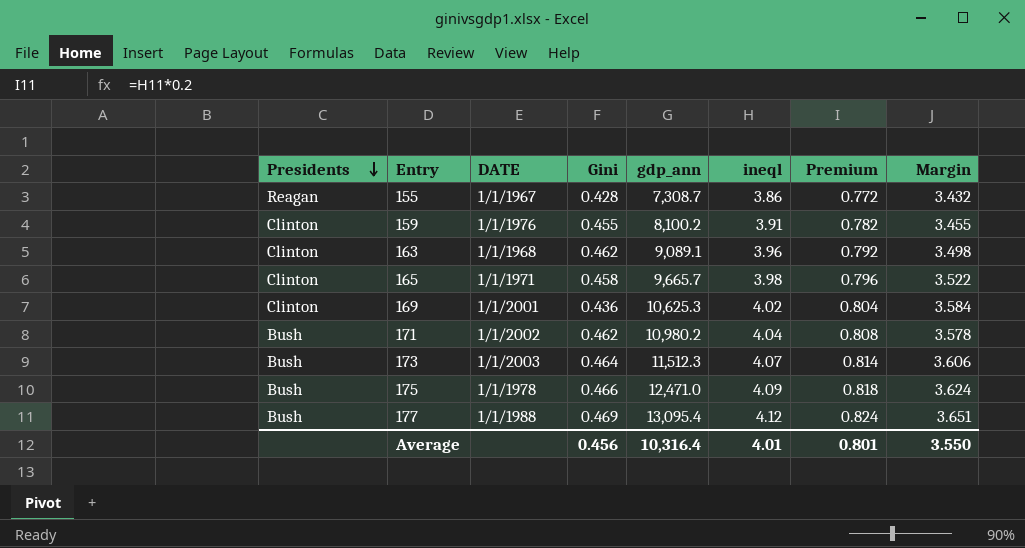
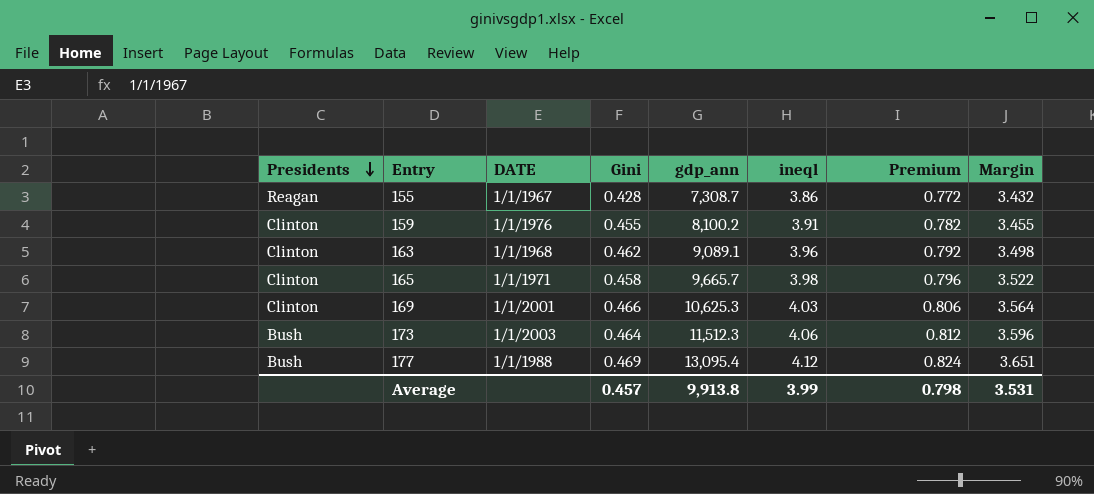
row 171: Bush | 1/1/2002 | 0.462 | 10,980.2 | 4.04 | 0.808 | 3.578 -> none
row 175: Bush | 1/1/1978 | 0.466 | 12,471.0 | 4.09 | 0.818 | 3.624 -> none
169 | Gini: 0.436 -> 0.466
169 | ineql: 4.02 -> 4.03
169 | Premium: 0.804 -> 0.806
169 | Margin: 3.584 -> 3.564
173 | ineql: 4.07 -> 4.06
173 | Premium: 0.814 -> 0.812
173 | Margin: 3.606 -> 3.596
Average | Gini: 0.456 -> 0.457
Average | gdp_ann: 10,316.4 -> 9,913.8
Average | ineql: 4.01 -> 3.99
Average | Premium: 0.801 -> 0.798
Average | Margin: 3.550 -> 3.531

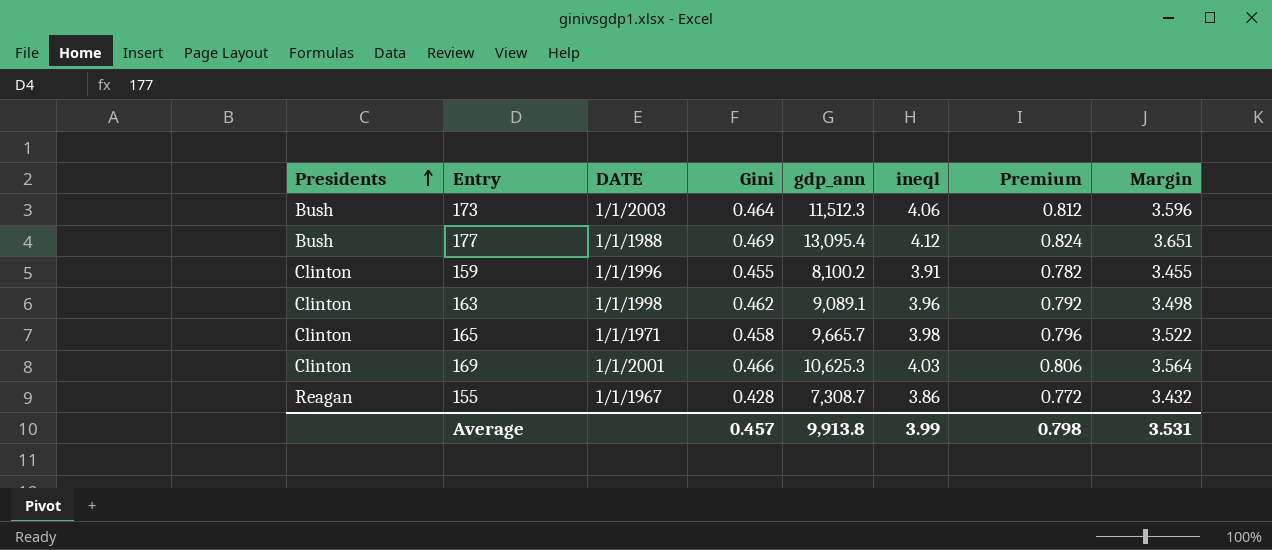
row order: Presidents descending -> Presidents ascending
159 | DATE: 1/1/1976 -> 1/1/1996
163 | DATE: 1/1/1968 -> 1/1/1998

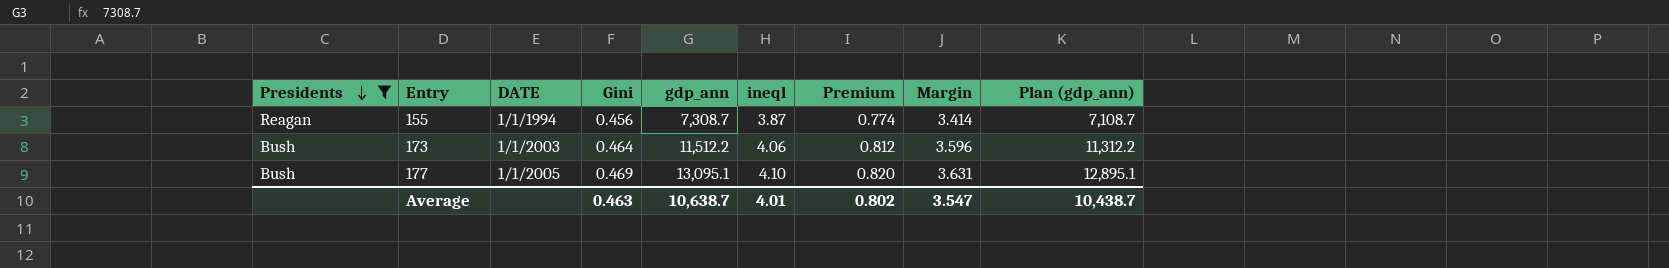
filter: none -> Presidents != Clinton
row order: Presidents ascending -> Presidents descending
column Plan (gdp_ann) | formula: none -> [gdp_ann] - 200
155 | DATE: 1/1/1967 -> 1/1/1994
155 | Gini: 0.428 -> 0.456
155 | ineql: 3.86 -> 3.87
155 | Premium: 0.772 -> 0.774
155 | Margin: 3.432 -> 3.414
173 | gdp_ann: 11,512.3 -> 11,512.2
177 | DATE: 1/1/1988 -> 1/1/2005
177 | gdp_ann: 13,095.4 -> 13,095.1
177 | ineql: 4.12 -> 4.10
177 | Premium: 0.824 -> 0.820
177 | Margin: 3.651 -> 3.631
Average | Gini: 0.457 -> 0.463
Average | gdp_ann: 9,913.8 -> 10,638.7
Average | ineql: 3.99 -> 4.01
Average | Premium: 0.798 -> 0.802
Average | Margin: 3.531 -> 3.547

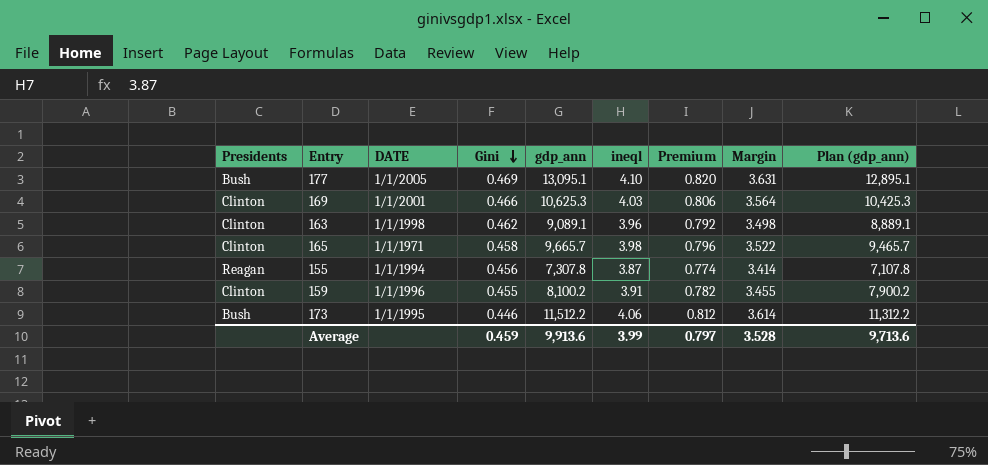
filter: Presidents != Clinton -> none
row order: Presidents descending -> Gini descending
155 | gdp_ann: 7,308.7 -> 7,307.8
155 | Plan (gdp_ann): 7,108.7 -> 7,107.8
173 | DATE: 1/1/2003 -> 1/1/1995
173 | Gini: 0.464 -> 0.446
173 | Margin: 3.596 -> 3.614
Average | Gini: 0.463 -> 0.459
Average | gdp_ann: 10,638.7 -> 9,913.6
Average | ineql: 4.01 -> 3.99
Average | Premium: 0.802 -> 0.797
Average | Margin: 3.547 -> 3.528
Average | Plan (gdp_ann): 10,438.7 -> 9,713.6

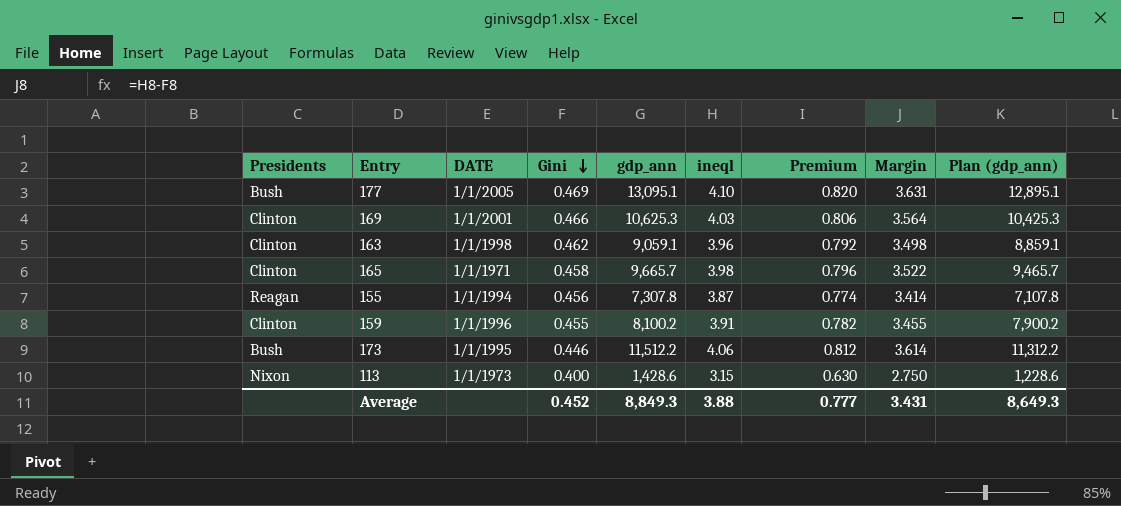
163 | gdp_ann: 9,089.1 -> 9,059.1
163 | Plan (gdp_ann): 8,889.1 -> 8,859.1
row 113: none -> Nixon | 1/1/1973 | 0.400 | 1,428.6 | 3.15 | 0.630 | 2.750 | 1,228.6
Average | Gini: 0.459 -> 0.452
Average | gdp_ann: 9,913.6 -> 8,849.3
Average | ineql: 3.99 -> 3.88
Average | Premium: 0.797 -> 0.777
Average | Margin: 3.528 -> 3.431
Average | Plan (gdp_ann): 9,713.6 -> 8,649.3

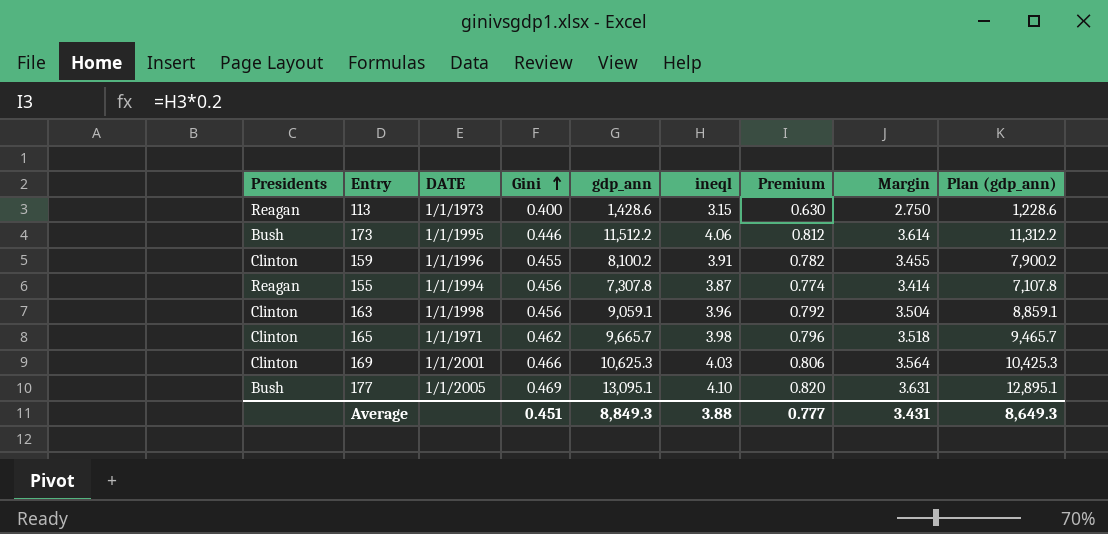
row order: Gini descending -> Gini ascending
113 | Presidents: Nixon -> Reagan
163 | Gini: 0.462 -> 0.456
163 | Margin: 3.498 -> 3.504
165 | Gini: 0.458 -> 0.462
165 | Margin: 3.522 -> 3.518
Average | Gini: 0.452 -> 0.451

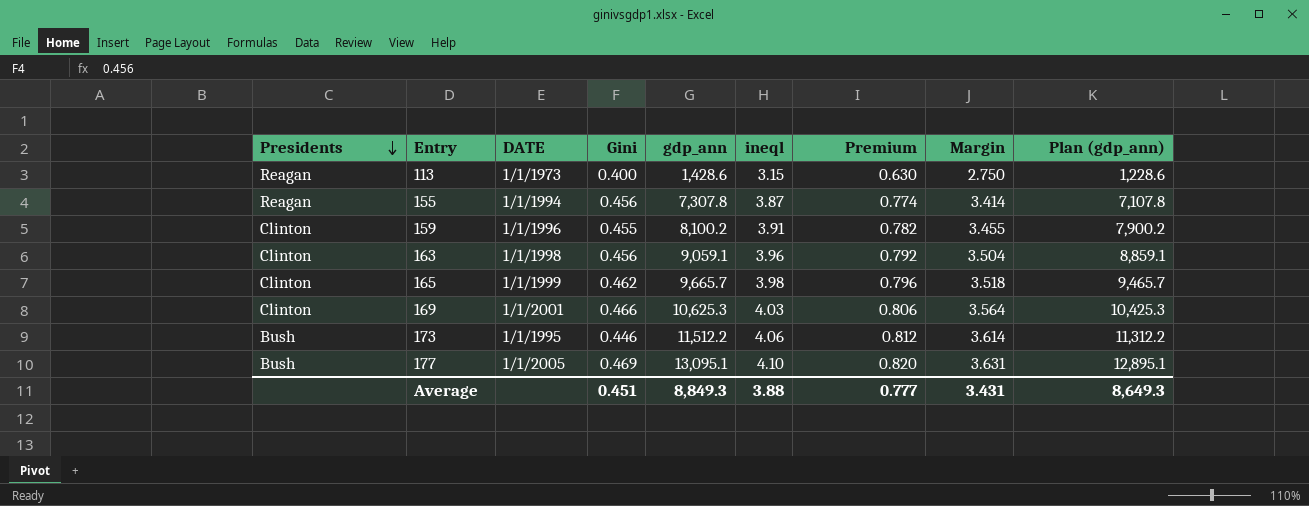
row order: Gini ascending -> Presidents descending
165 | DATE: 1/1/1971 -> 1/1/1999

